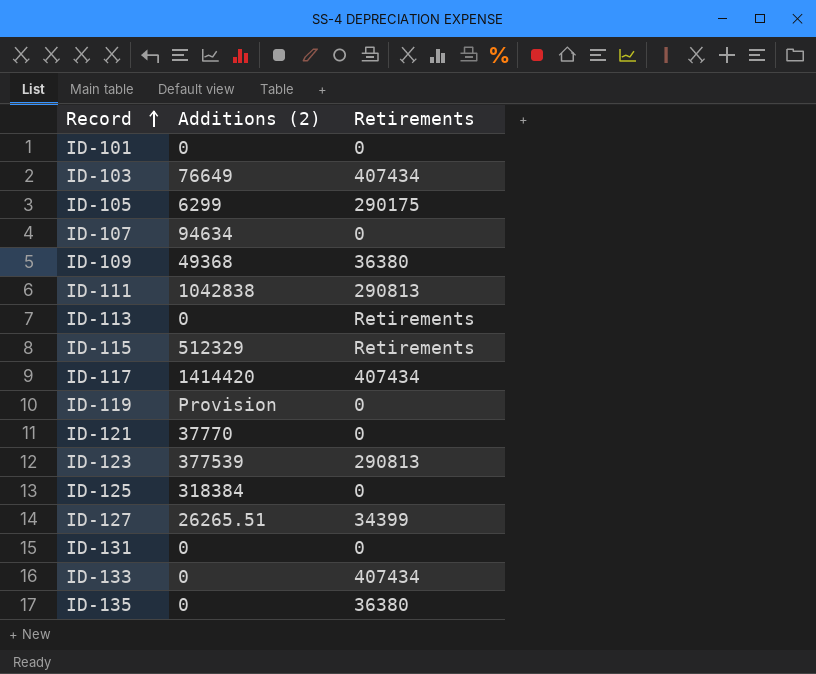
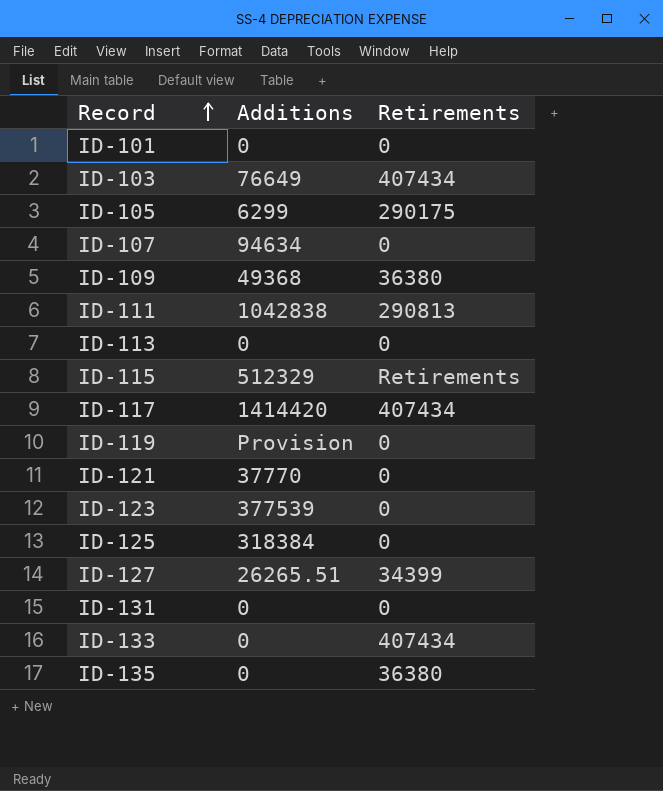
column name: Additions (2) -> Additions
ID-113 | Retirements: Retirements -> 0
ID-123 | Retirements: 290813 -> 0

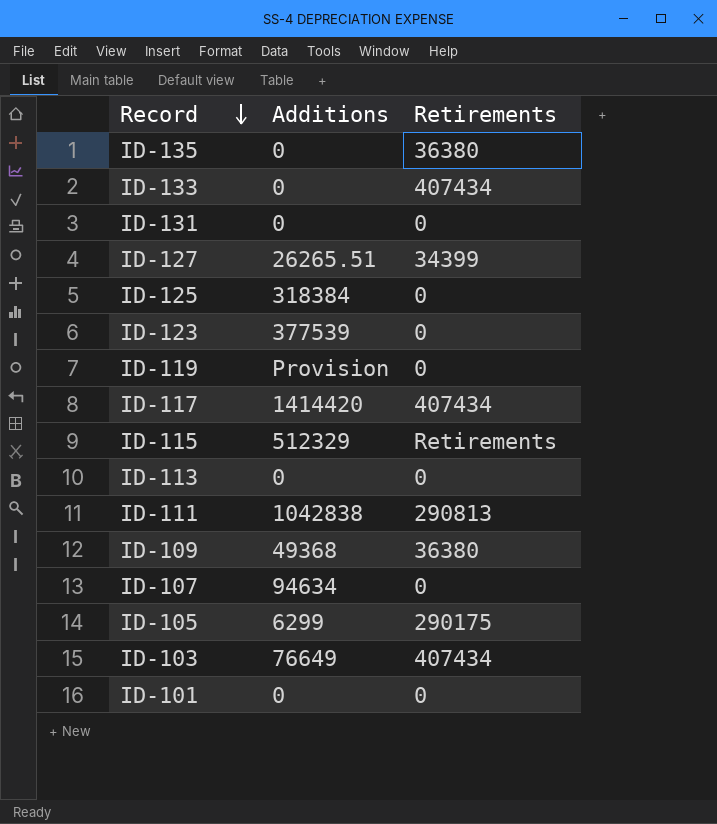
row order: Record ascending -> Record descending
row ID-121: 37770 | 0 -> none

